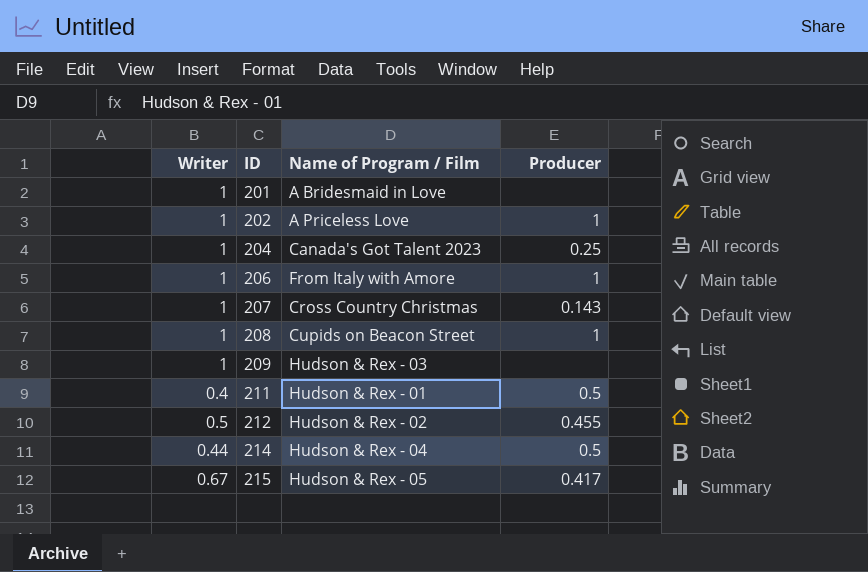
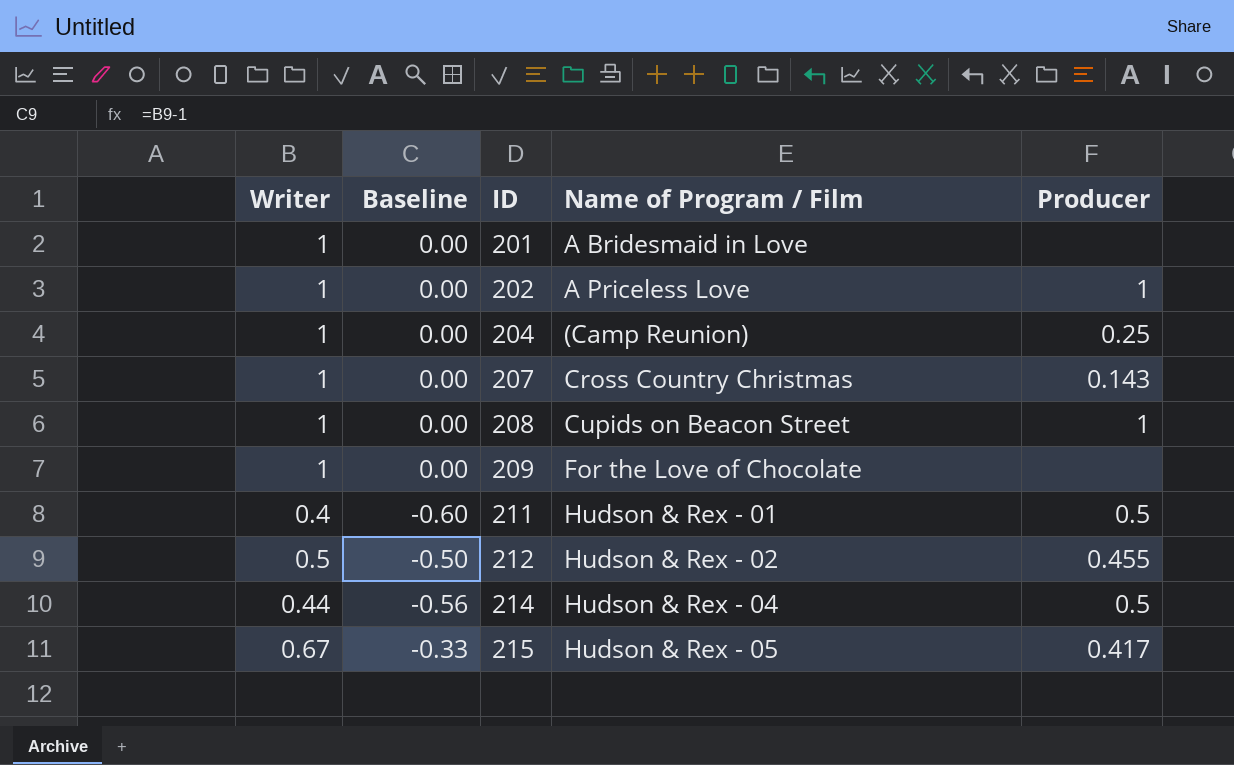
column Baseline | formula: none -> [Writer] - 1
row 206: 1 | From Italy with Amore | 1 -> none
204 | Name of Program / Film: Canada's Got Talent 2023 -> (Camp Reunion)
209 | Name of Program / Film: Hudson & Rex - 03 -> For the Love of Chocolate

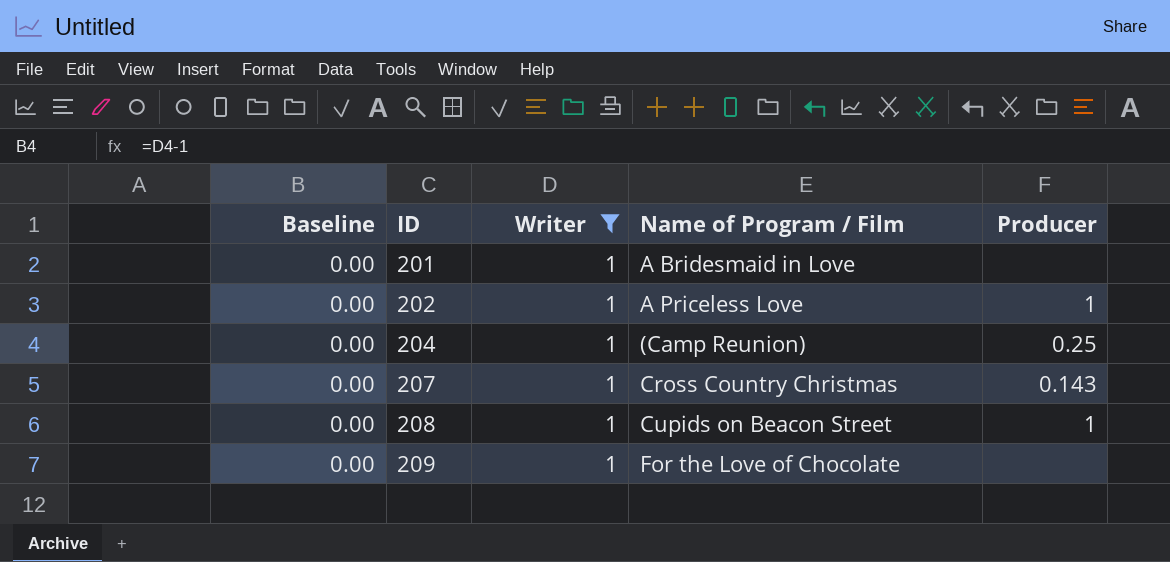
filter: none -> Writer = 1
column Writer | position: 1 -> 3

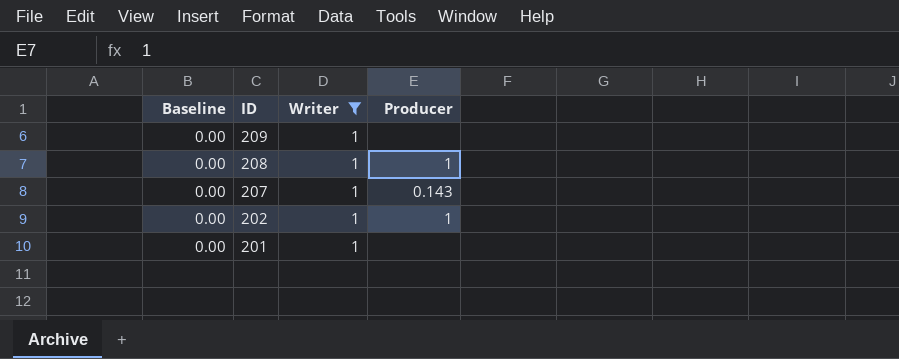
row order: ID ascending -> ID descending
column Name of Program / Film | position: 4 -> none
row 204: 0.00 | 1 | (Camp Reunion) | 0.25 -> none

